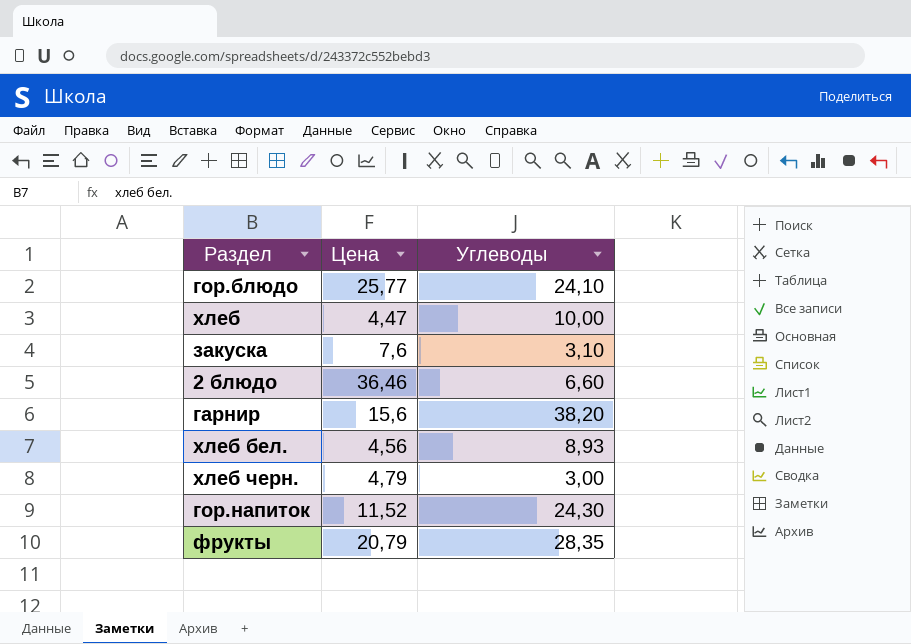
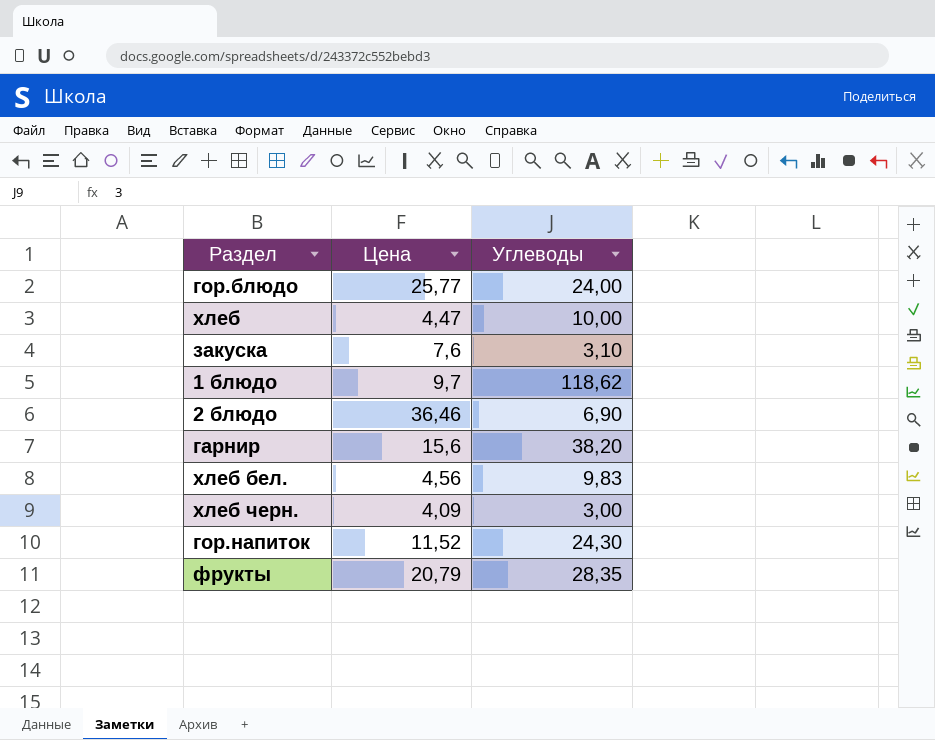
гор.блюдо | Углеводы: 24,10 -> 24,00
row 1 блюдо: none -> 9,7 | 118,62
2 блюдо | Углеводы: 6,60 -> 6,90
хлеб бел. | Углеводы: 8,93 -> 9,83
хлеб черн. | Цена: 4,79 -> 4,09

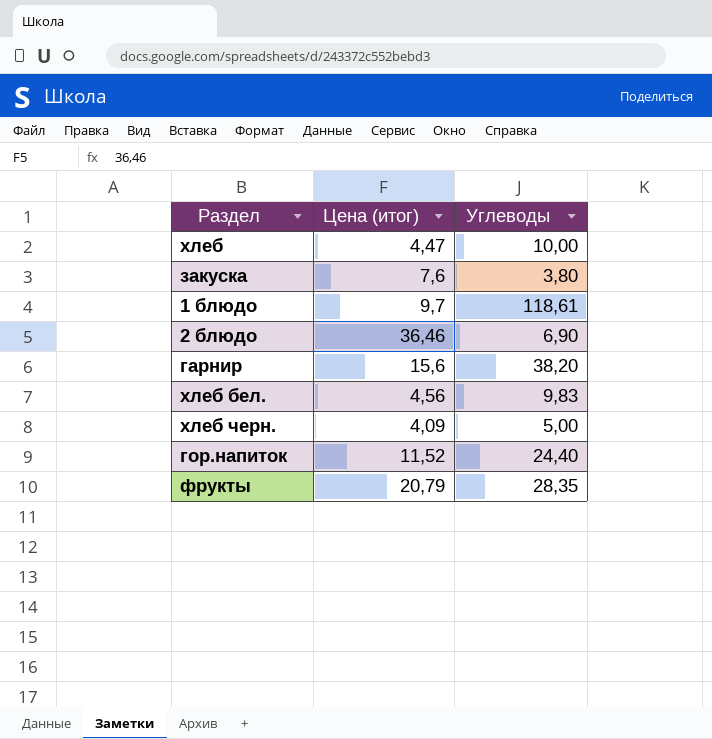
column name: Цена -> Цена (итог)
row гор.блюдо: 25,77 | 24,00 -> none
закуска | Углеводы: 3,10 -> 3,80
1 блюдо | Углеводы: 118,62 -> 118,61
хлеб черн. | Углеводы: 3,00 -> 5,00
гор.напиток | Углеводы: 24,30 -> 24,40

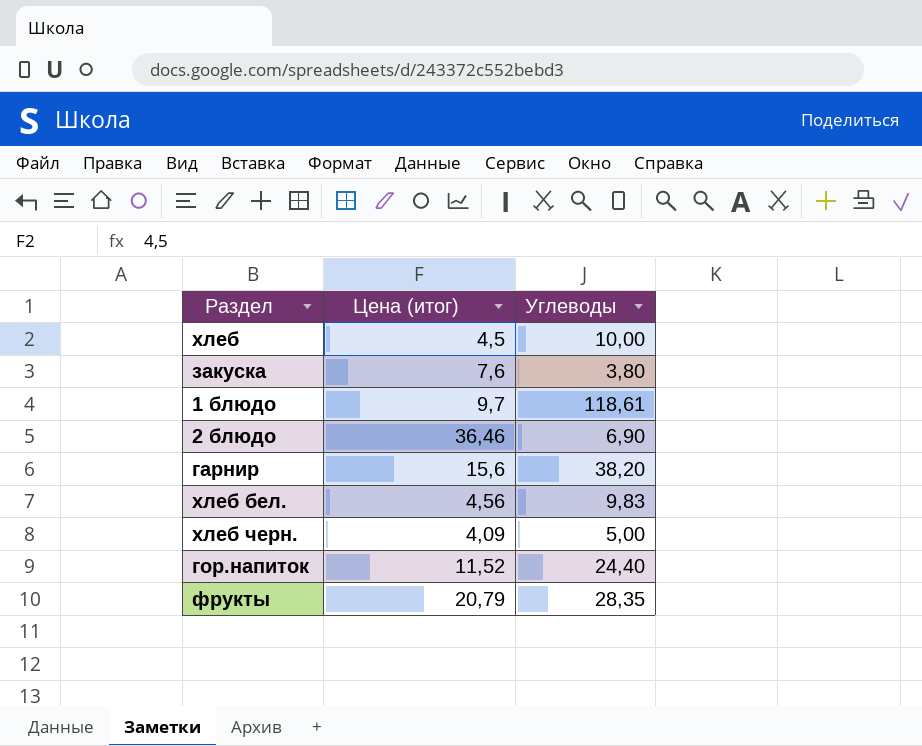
хлеб | Цена (итог): 4,47 -> 4,5

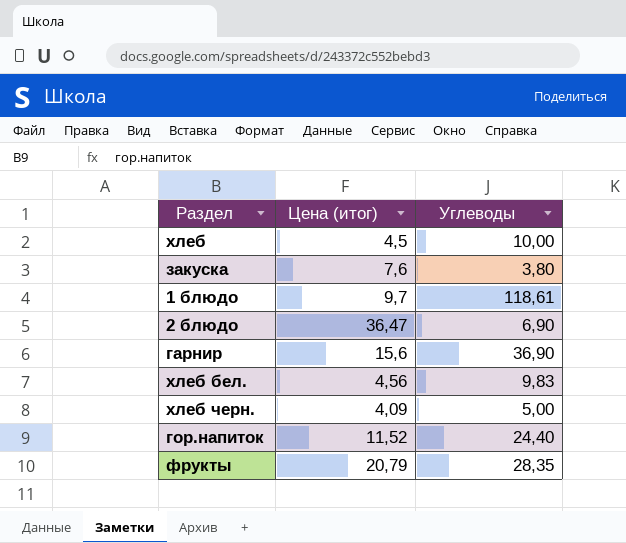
2 блюдо | Цена (итог): 36,46 -> 36,47
гарнир | Углеводы: 38,20 -> 36,90

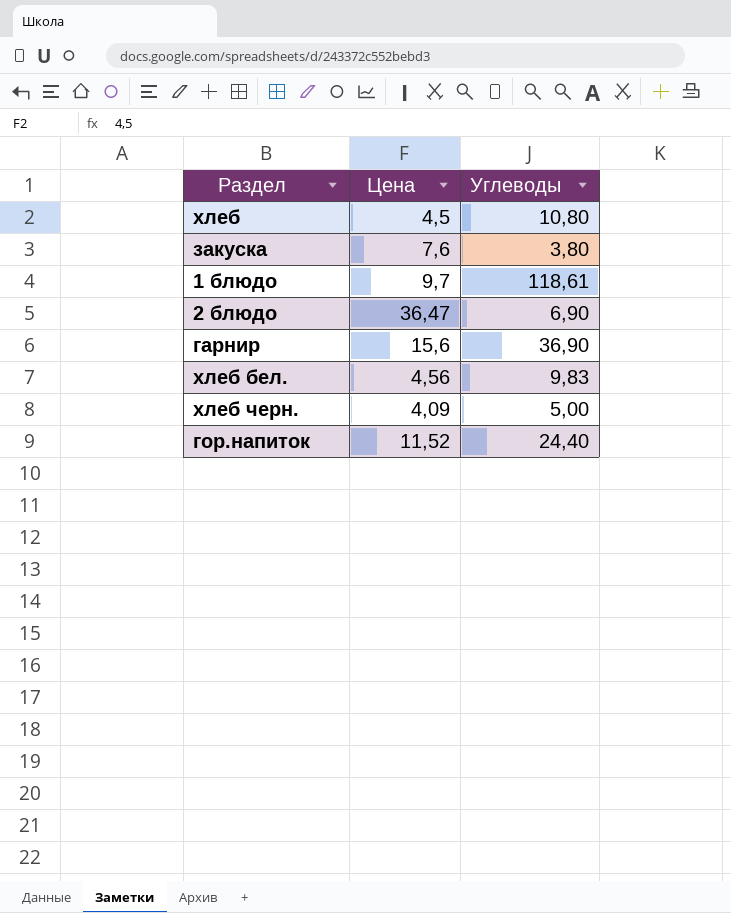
column name: Цена (итог) -> Цена
row фрукты: 20,79 | 28,35 -> none
хлеб | Углеводы: 10,00 -> 10,80

